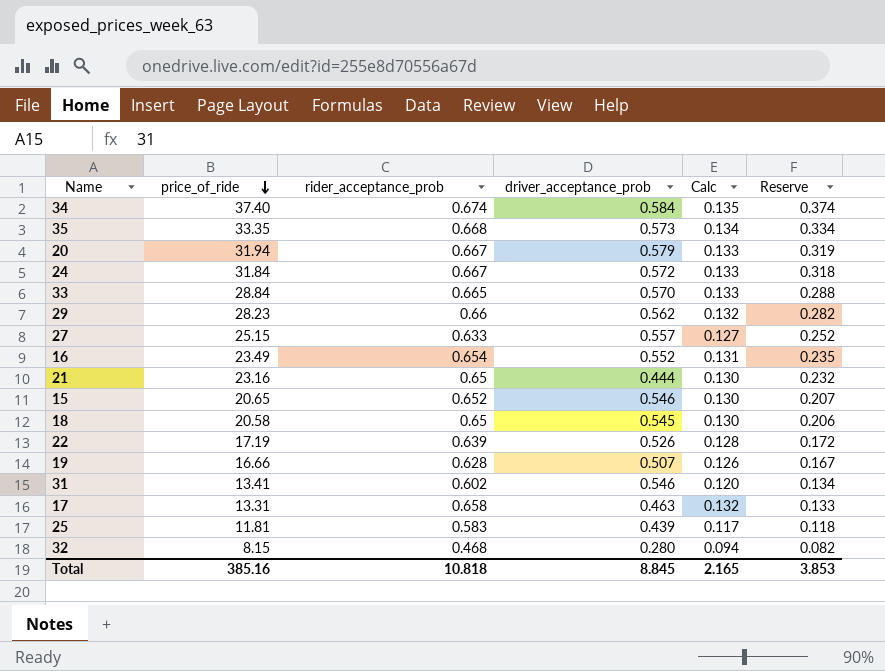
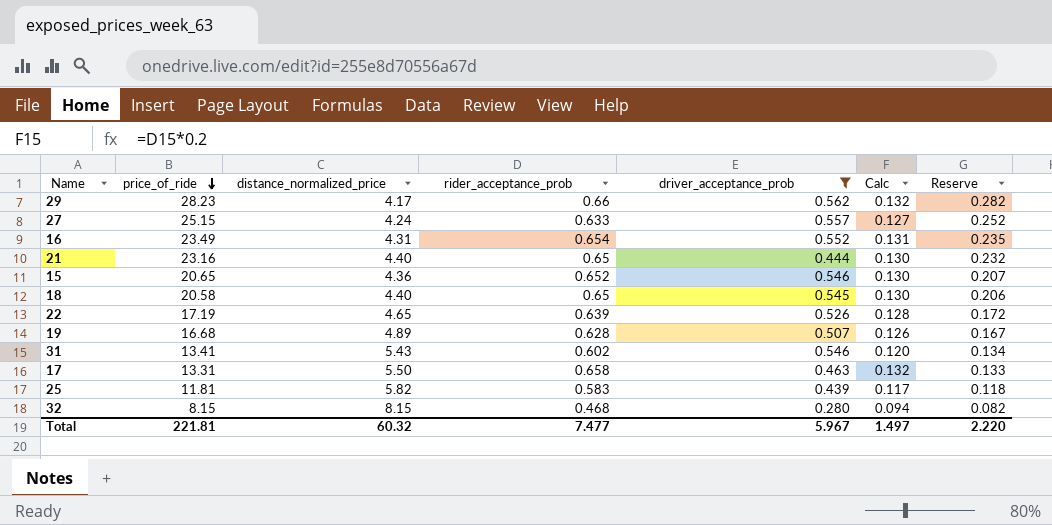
filter: none -> driver_acceptance_prob <= 0.562
column distance_normalized_price | position: none -> 3
19 | price_of_ride: 16.66 -> 16.68
Total | price_of_ride: 385.16 -> 221.81
Total | rider_acceptance_prob: 10.818 -> 7.477
Total | driver_acceptance_prob: 8.845 -> 5.967
Total | Calc: 2.165 -> 1.497
Total | Reserve: 3.853 -> 2.220

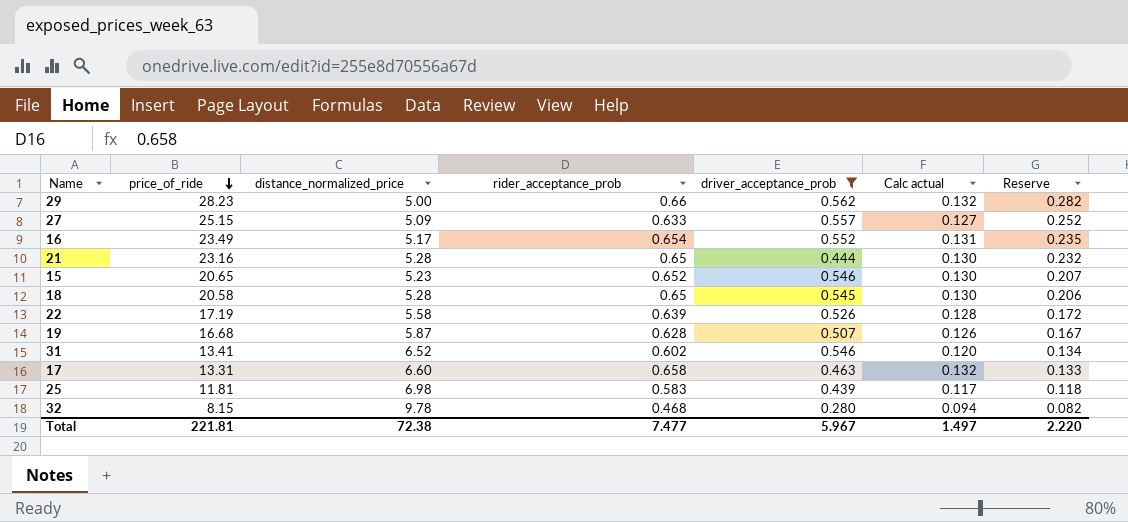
column name: Calc -> Calc actual
29 | distance_normalized_price: 4.17 -> 5.00
27 | distance_normalized_price: 4.24 -> 5.09
16 | distance_normalized_price: 4.31 -> 5.17
21 | distance_normalized_price: 4.40 -> 5.28
15 | distance_normalized_price: 4.36 -> 5.23
18 | distance_normalized_price: 4.40 -> 5.28
22 | distance_normalized_price: 4.65 -> 5.58
19 | distance_normalized_price: 4.89 -> 5.87
31 | distance_normalized_price: 5.43 -> 6.52
17 | distance_normalized_price: 5.50 -> 6.60
25 | distance_normalized_price: 5.82 -> 6.98
32 | distance_normalized_price: 8.15 -> 9.78
Total | distance_normalized_price: 60.32 -> 72.38

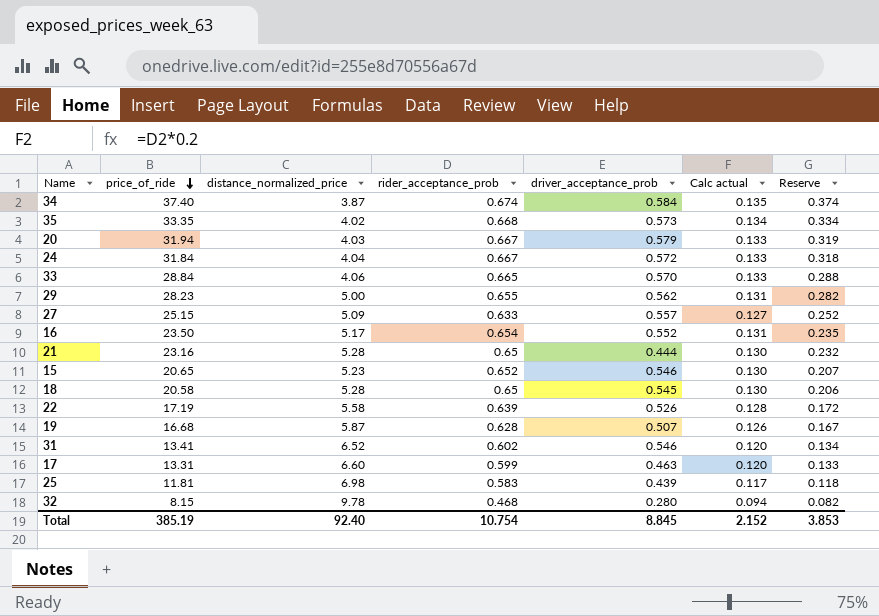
filter: driver_acceptance_prob <= 0.562 -> none
29 | rider_acceptance_prob: 0.66 -> 0.655
29 | Calc actual: 0.132 -> 0.131
16 | price_of_ride: 23.49 -> 23.50
17 | rider_acceptance_prob: 0.658 -> 0.599
17 | Calc actual: 0.132 -> 0.120
Total | price_of_ride: 221.81 -> 385.19
Total | distance_normalized_price: 72.38 -> 92.40
Total | rider_acceptance_prob: 7.477 -> 10.754
Total | driver_acceptance_prob: 5.967 -> 8.845
Total | Calc actual: 1.497 -> 2.152
Total | Reserve: 2.220 -> 3.853

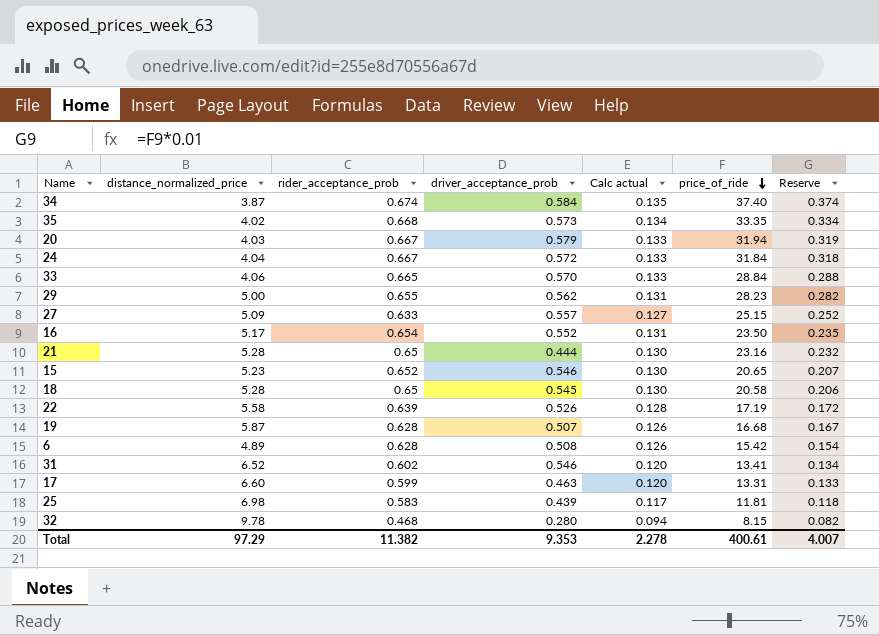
column price_of_ride | position: 2 -> 6
row 6: none -> 4.89 | 0.628 | 0.508 | 0.126 | 15.42 | 0.154
Total | distance_normalized_price: 92.40 -> 97.29
Total | rider_acceptance_prob: 10.754 -> 11.382
Total | driver_acceptance_prob: 8.845 -> 9.353
Total | Calc actual: 2.152 -> 2.278
Total | price_of_ride: 385.19 -> 400.61
Total | Reserve: 3.853 -> 4.007

